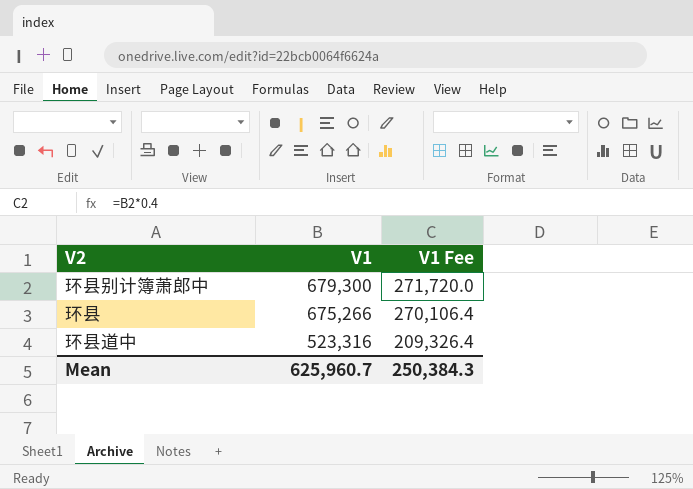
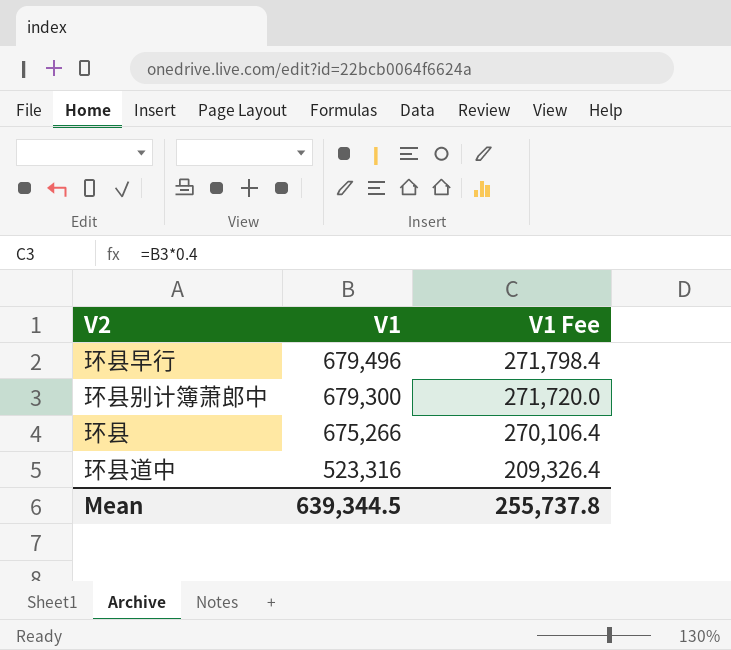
row 环县早行: none -> 679,496 | 271,798.4
Mean | V1: 625,960.7 -> 639,344.5
Mean | V1 Fee: 250,384.3 -> 255,737.8

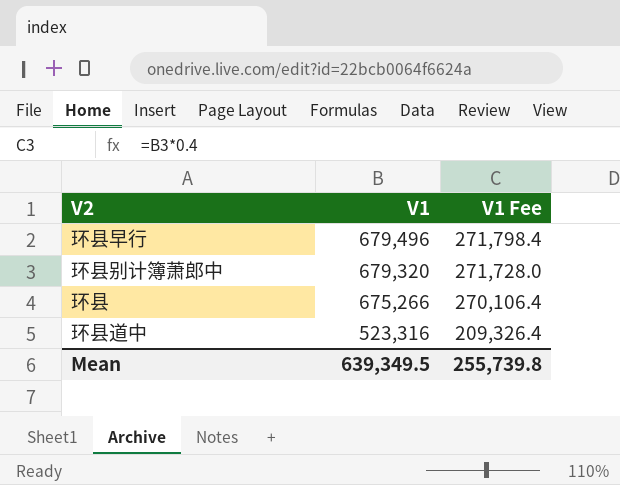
环县别计簿萧郎中 | V1: 679,300 -> 679,320
环县别计簿萧郎中 | V1 Fee: 271,720.0 -> 271,728.0
Mean | V1: 639,344.5 -> 639,349.5
Mean | V1 Fee: 255,737.8 -> 255,739.8

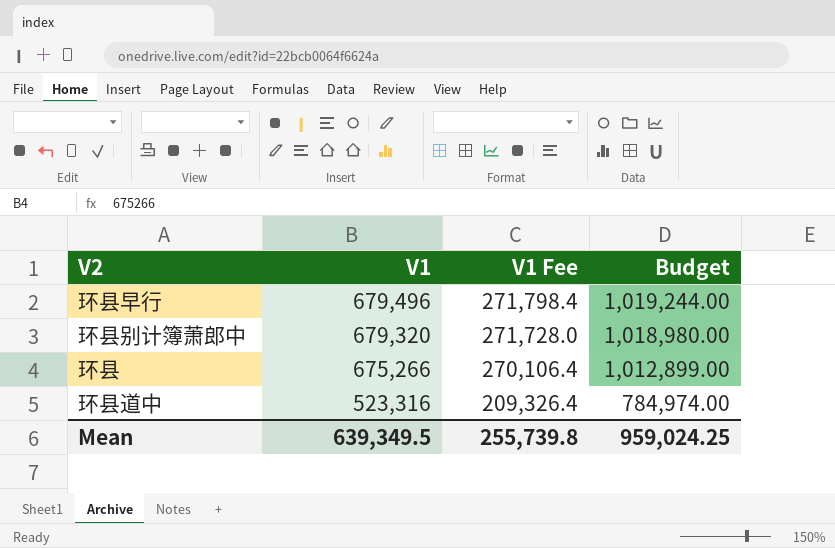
column Budget | formula: none -> [V1] * 1.5

